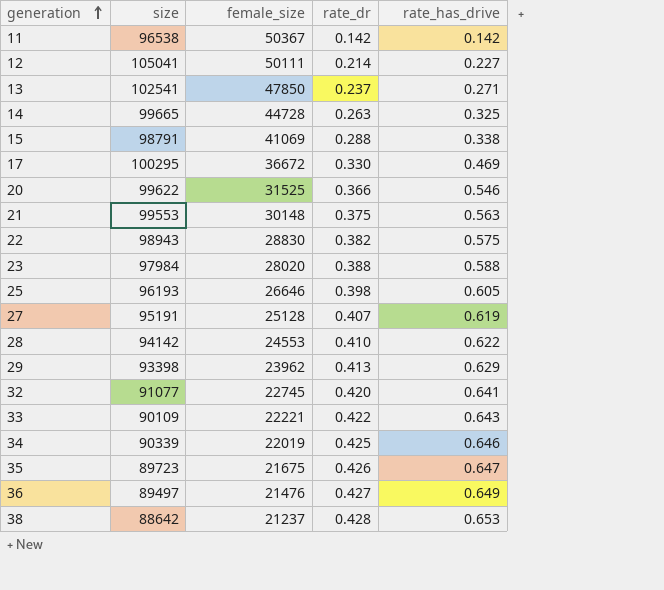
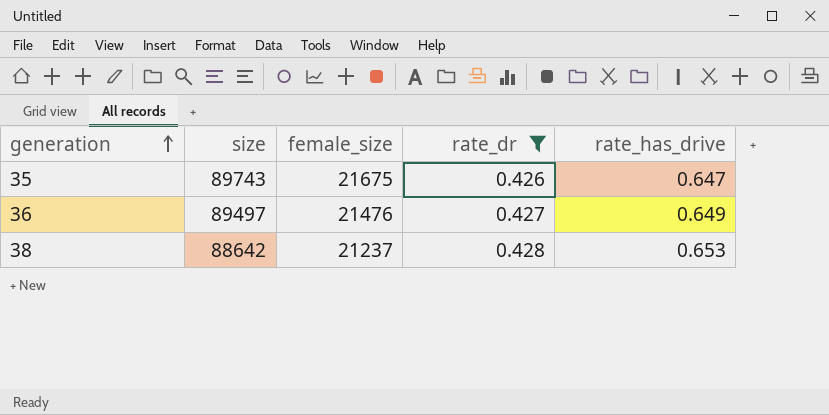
filter: none -> rate_dr >= 0.426
35 | size: 89723 -> 89743

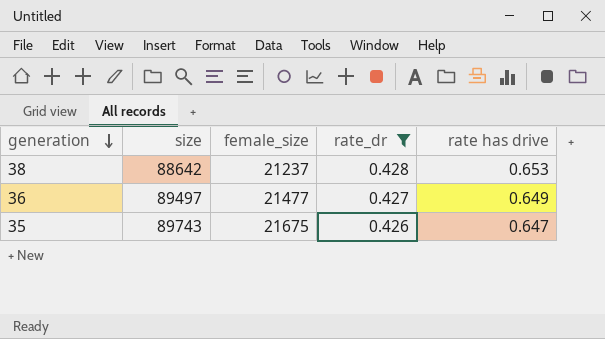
row order: generation ascending -> generation descending
column name: rate_has_drive -> rate has drive
36 | female_size: 21476 -> 21477

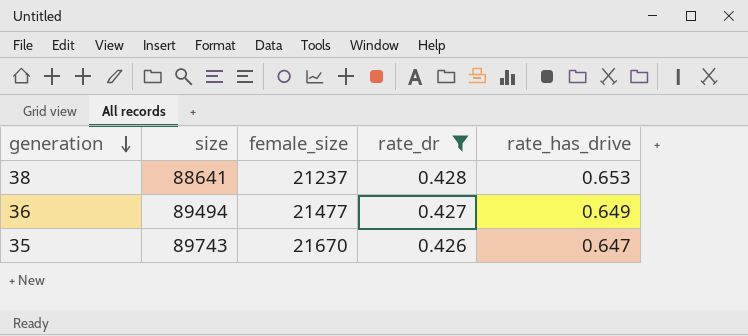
column name: rate has drive -> rate_has_drive
38 | size: 88642 -> 88641
36 | size: 89497 -> 89494
35 | female_size: 21675 -> 21670

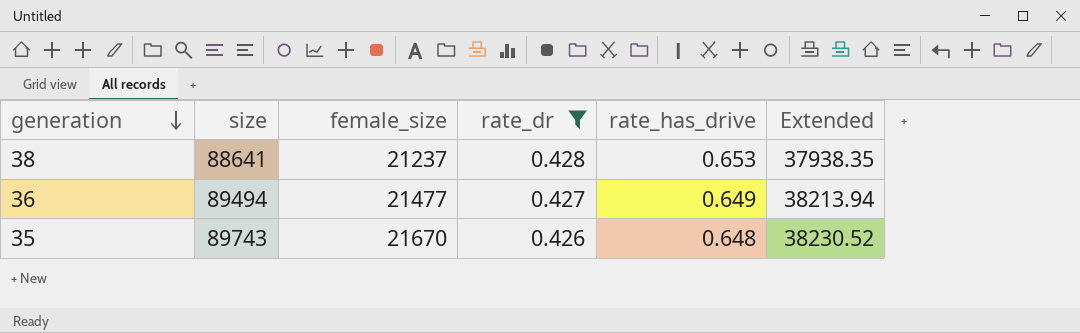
column Extended | formula: none -> [size] * [rate_dr]
35 | rate_has_drive: 0.647 -> 0.648

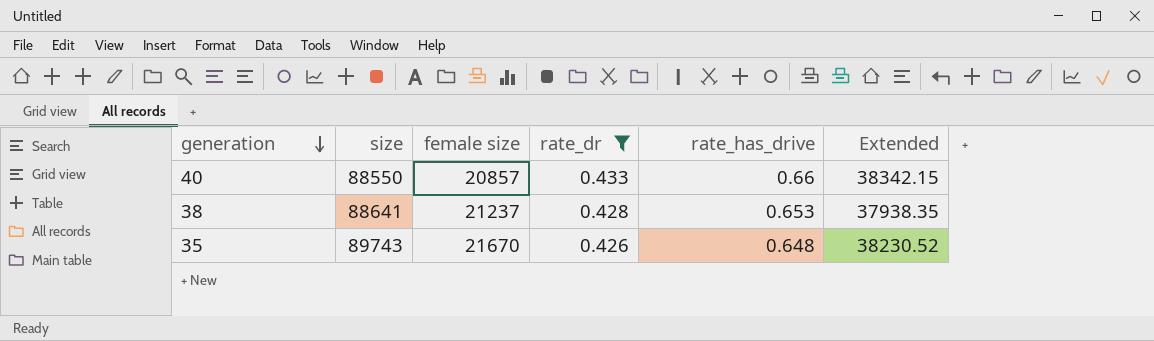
column name: female_size -> female size
row 36: 89494 | 21477 | 0.427 | 0.649 | 38213.94 -> none
row 40: none -> 88550 | 20857 | 0.433 | 0.66 | 38342.15

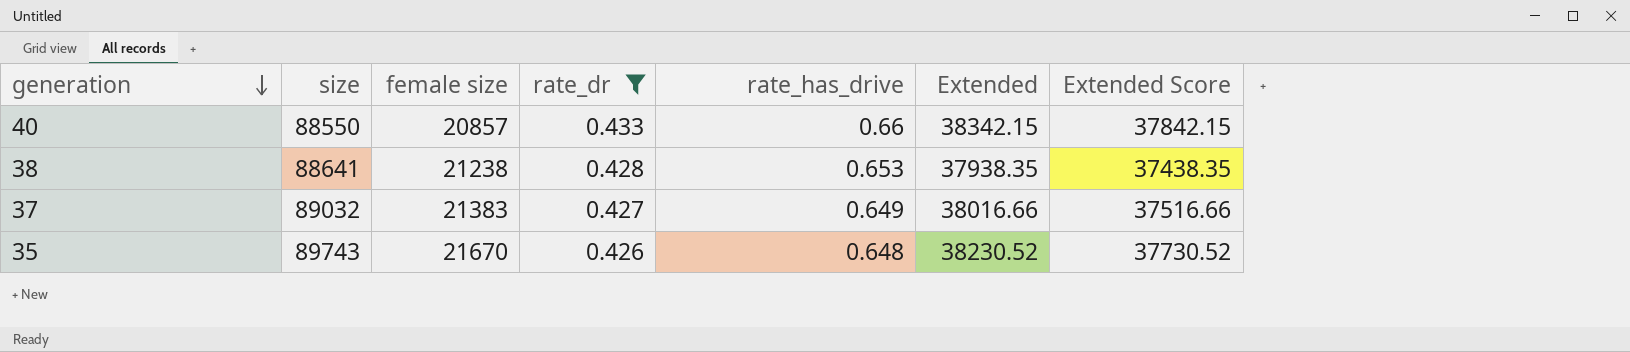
column Extended Score | formula: none -> [Extended] - 500
38 | female size: 21237 -> 21238
row 37: none -> 89032 | 21383 | 0.427 | 0.649 | 38016.66 | 37516.66

